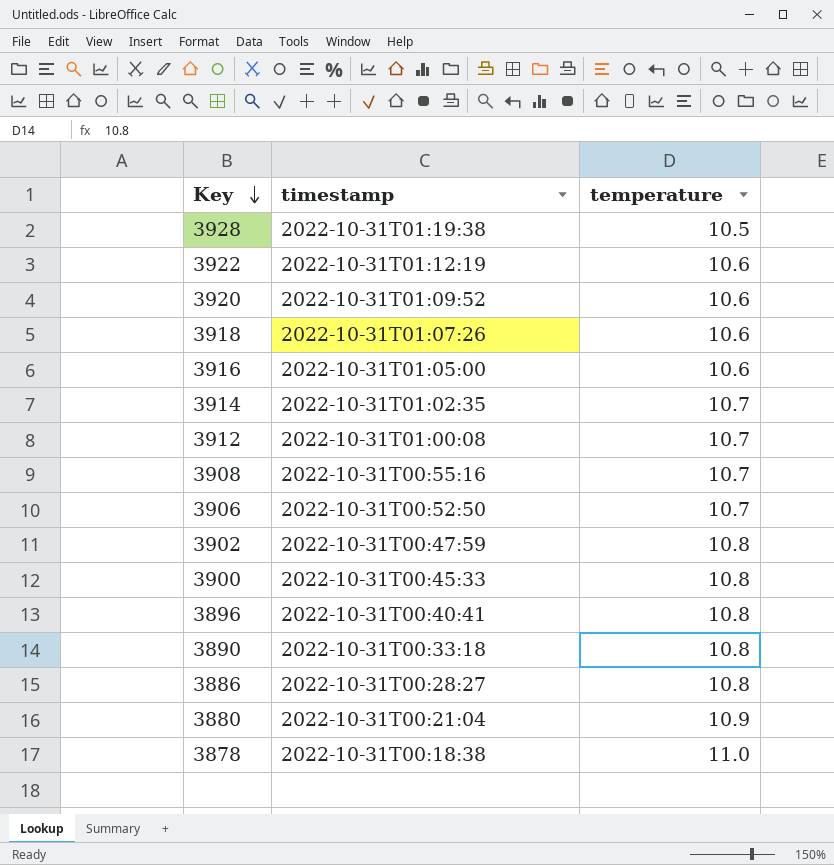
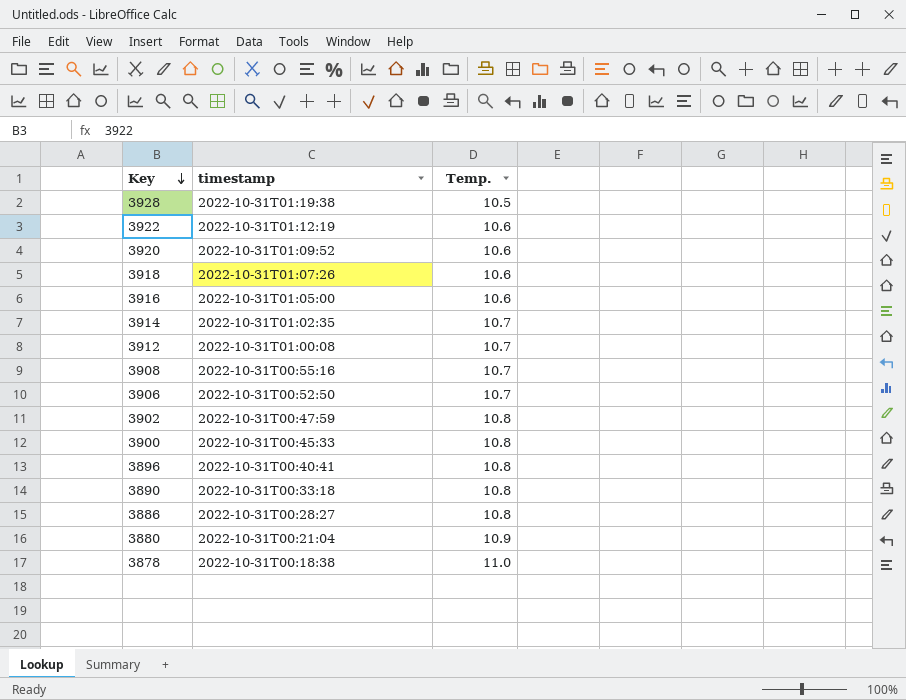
column name: temperature -> Temp.

